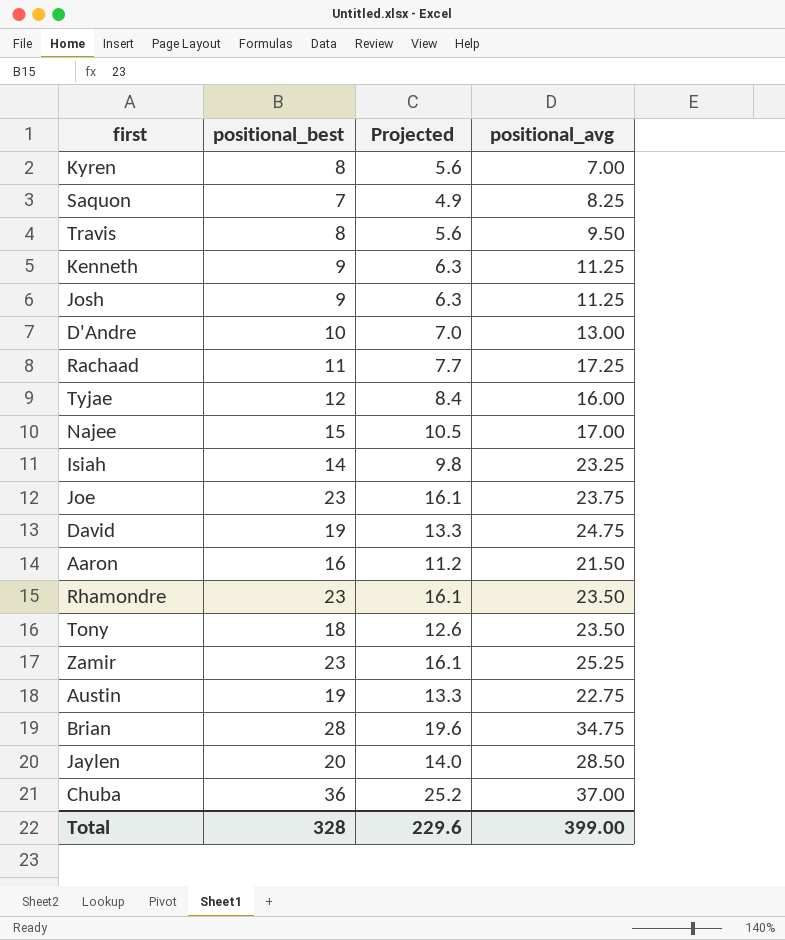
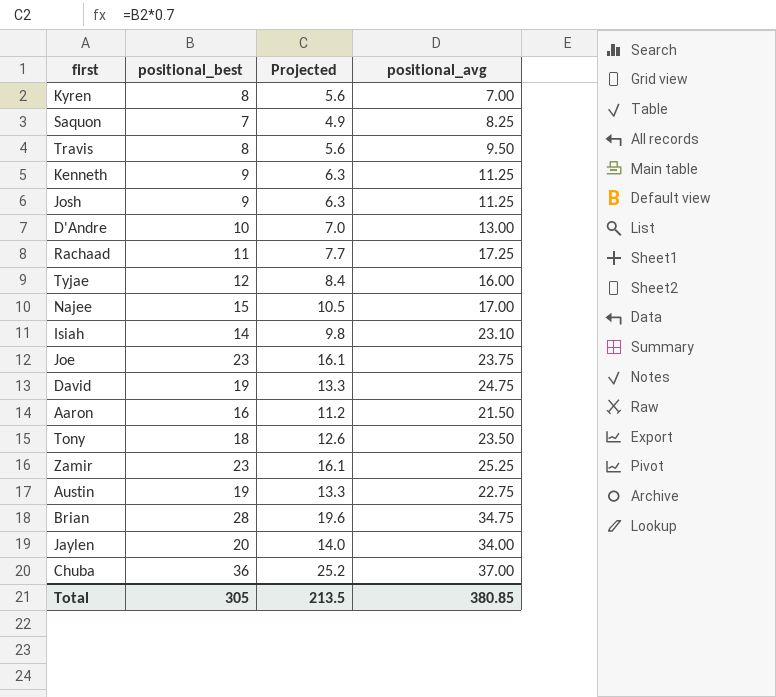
row Rhamondre: 23 | 16.1 | 23.50 -> none
Isiah | positional_avg: 23.25 -> 23.10
Jaylen | positional_avg: 28.50 -> 34.00
Total | positional_best: 328 -> 305
Total | Projected: 229.6 -> 213.5
Total | positional_avg: 399.00 -> 380.85

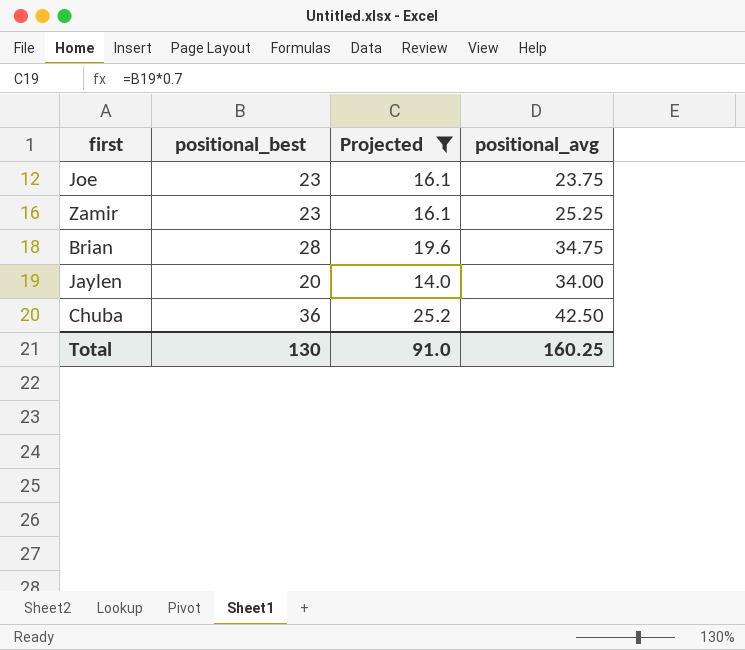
filter: none -> Projected >= 14.0
Chuba | positional_avg: 37.00 -> 42.50
Total | positional_best: 305 -> 130
Total | Projected: 213.5 -> 91.0
Total | positional_avg: 380.85 -> 160.25

